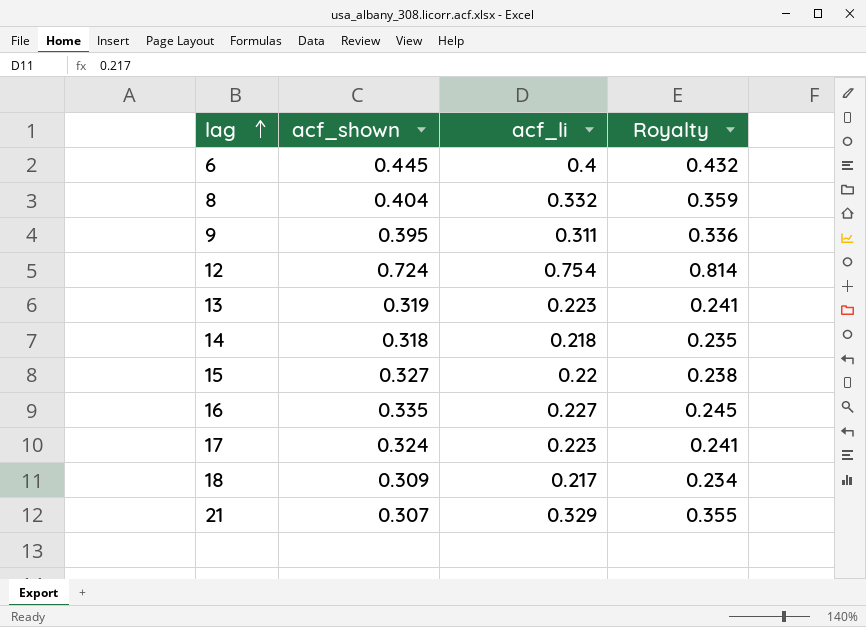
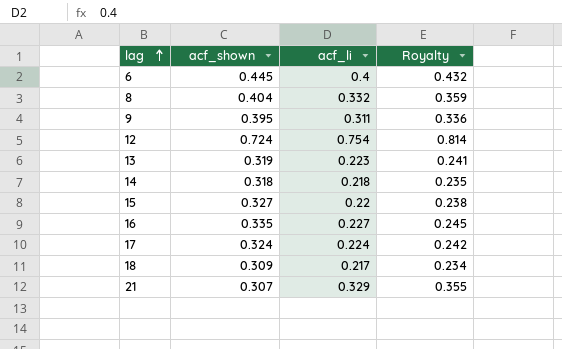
17 | acf_li: 0.223 -> 0.224
17 | Royalty: 0.241 -> 0.242

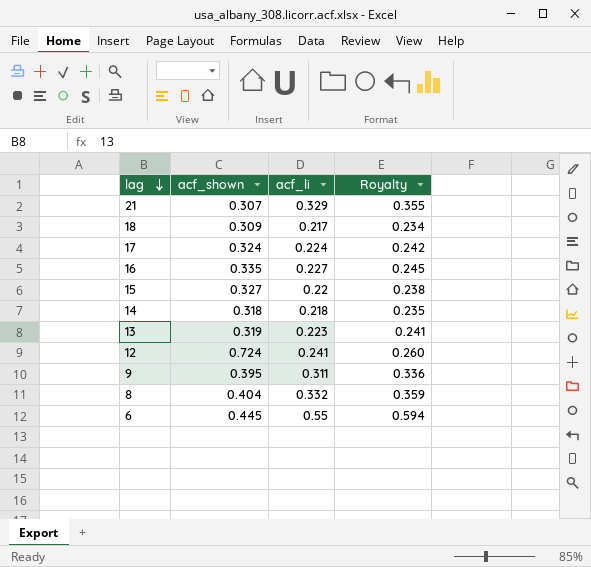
row order: lag ascending -> lag descending
12 | acf_li: 0.754 -> 0.241
12 | Royalty: 0.814 -> 0.260
6 | acf_li: 0.4 -> 0.55
6 | Royalty: 0.432 -> 0.594

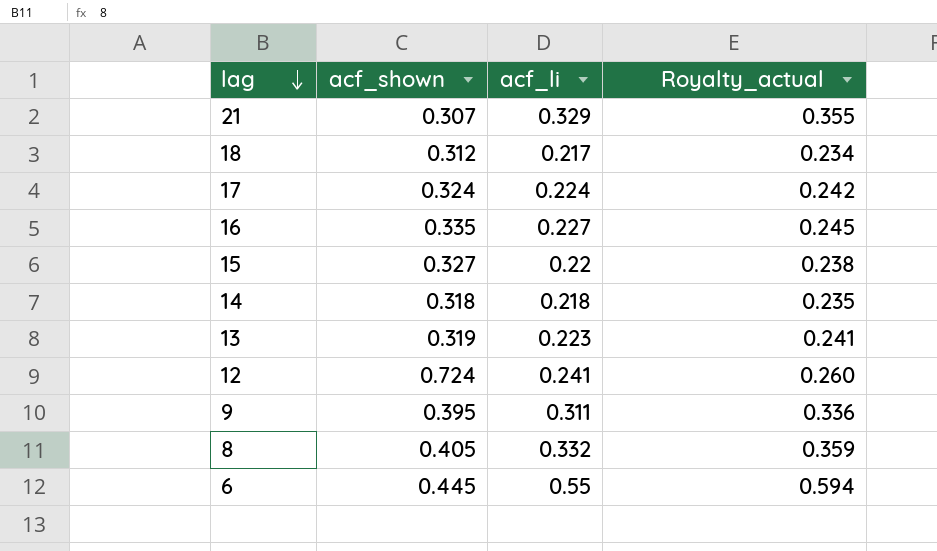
column name: Royalty -> Royalty_actual
18 | acf_shown: 0.309 -> 0.312
8 | acf_shown: 0.404 -> 0.405

